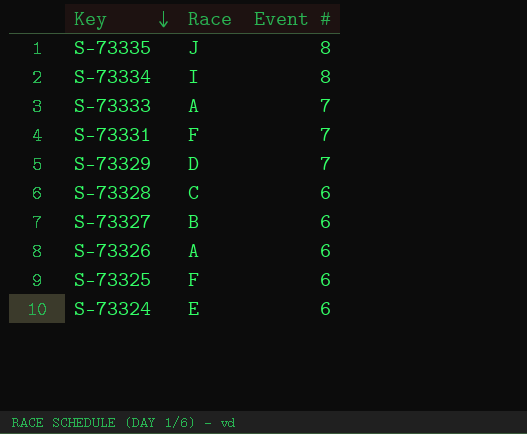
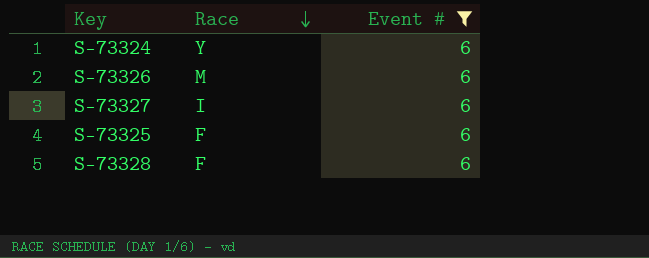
filter: none -> Event # = 6
row order: Key descending -> Race descending
S-73324 | Race: E -> Y
S-73326 | Race: A -> M
S-73327 | Race: B -> I
S-73328 | Race: C -> F

